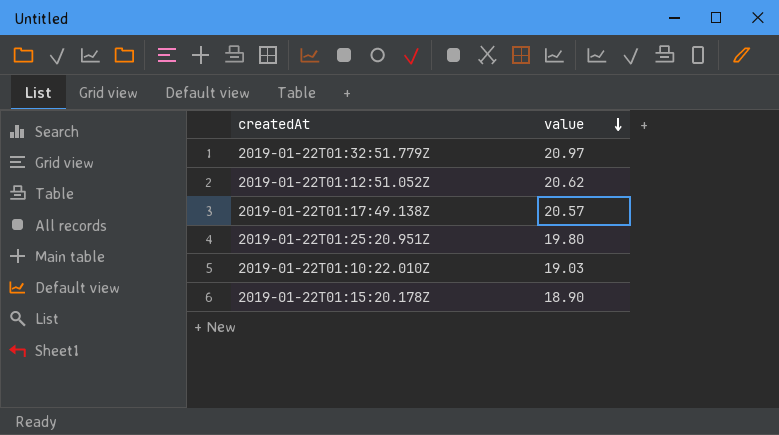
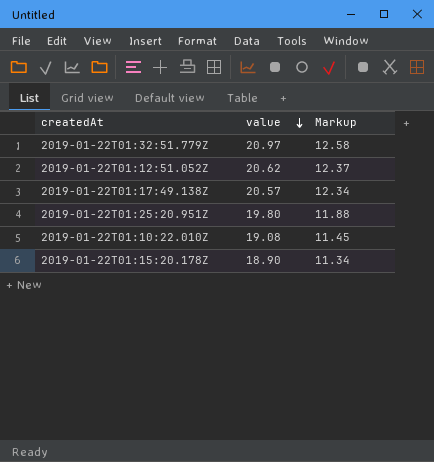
column Markup | formula: none -> [value] * 0.6
2019-01-22T01:10:22.010Z | value: 19.03 -> 19.08

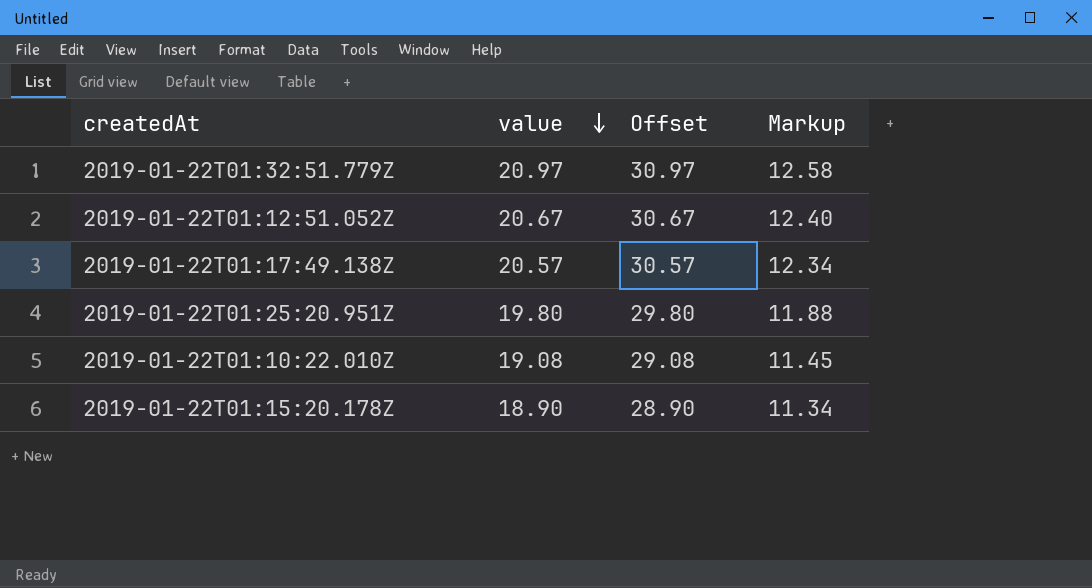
column Offset | formula: none -> [value] + 10
2019-01-22T01:12:51.052Z | value: 20.62 -> 20.67
2019-01-22T01:12:51.052Z | Markup: 12.37 -> 12.40

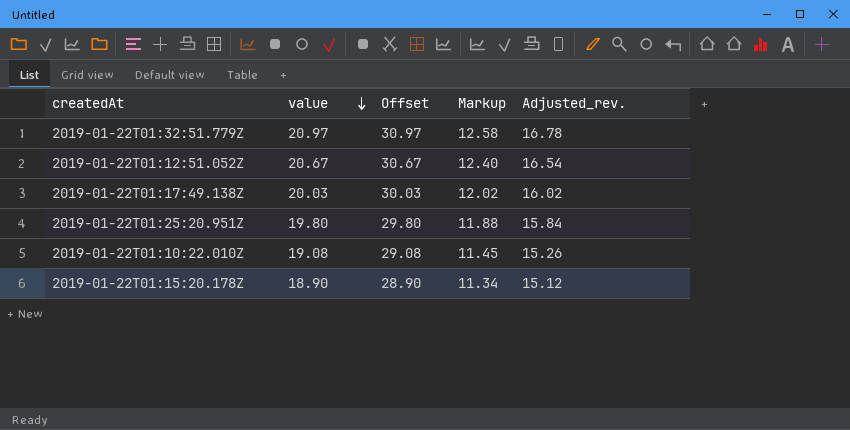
column Adjusted_rev. | formula: none -> [value] * 0.8
2019-01-22T01:17:49.138Z | value: 20.57 -> 20.03
2019-01-22T01:17:49.138Z | Offset: 30.57 -> 30.03
2019-01-22T01:17:49.138Z | Markup: 12.34 -> 12.02

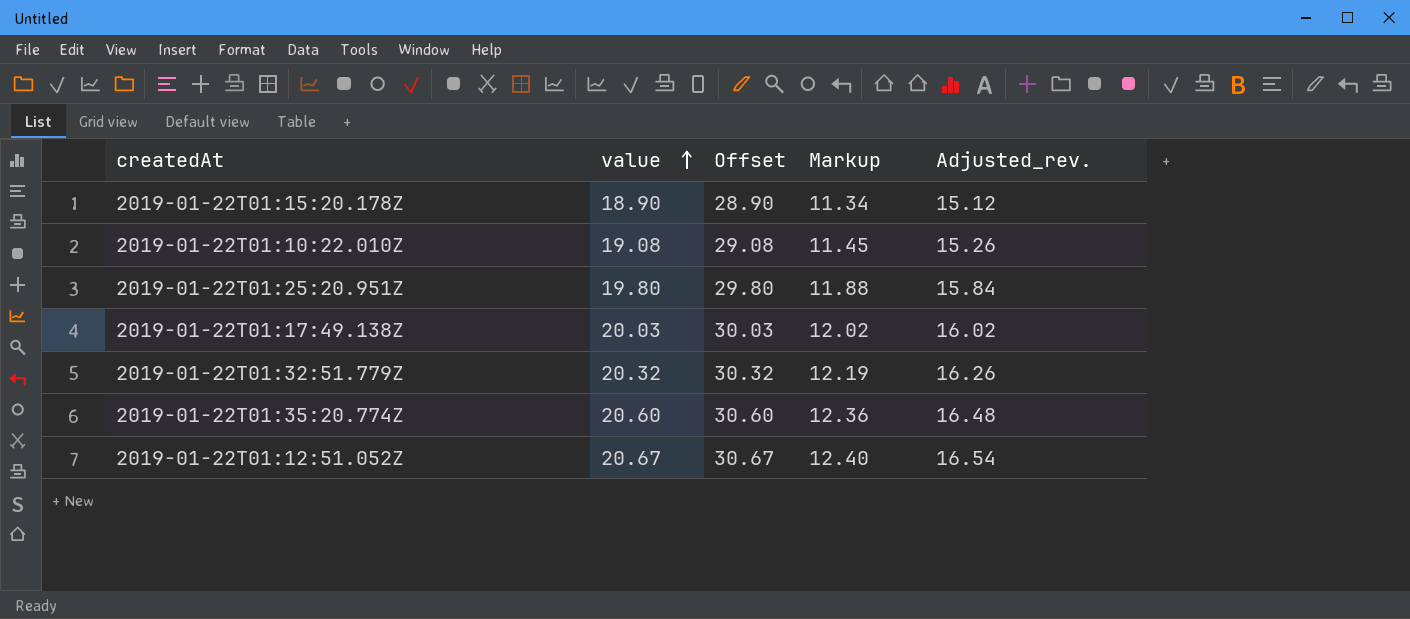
row order: value descending -> value ascending
2019-01-22T01:32:51.779Z | value: 20.97 -> 20.32
2019-01-22T01:32:51.779Z | Offset: 30.97 -> 30.32
2019-01-22T01:32:51.779Z | Markup: 12.58 -> 12.19
2019-01-22T01:32:51.779Z | Adjusted_rev.: 16.78 -> 16.26
row 2019-01-22T01:35:20.774Z: none -> 20.60 | 30.60 | 12.36 | 16.48

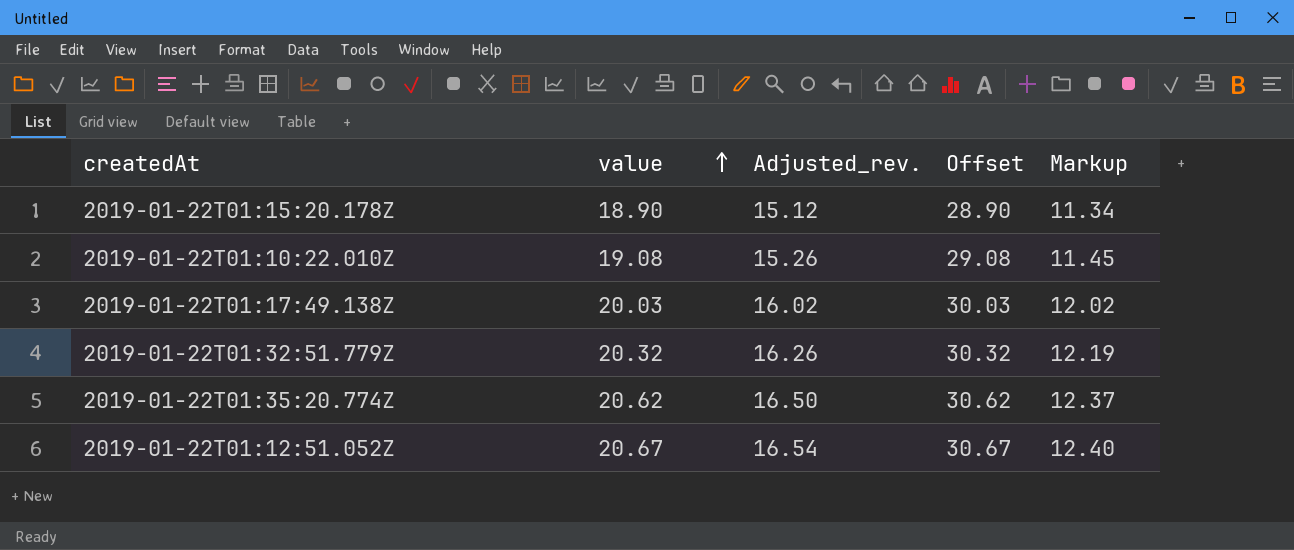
column Adjusted_rev. | position: 5 -> 3
row 2019-01-22T01:25:20.951Z: 19.80 | 29.80 | 11.88 | 15.84 -> none
2019-01-22T01:35:20.774Z | value: 20.60 -> 20.62
2019-01-22T01:35:20.774Z | Adjusted_rev.: 16.48 -> 16.50
2019-01-22T01:35:20.774Z | Offset: 30.60 -> 30.62
2019-01-22T01:35:20.774Z | Markup: 12.36 -> 12.37

